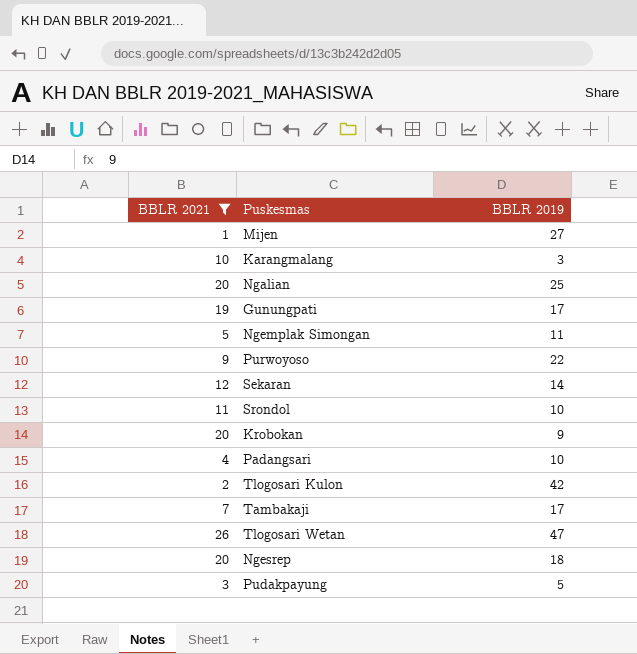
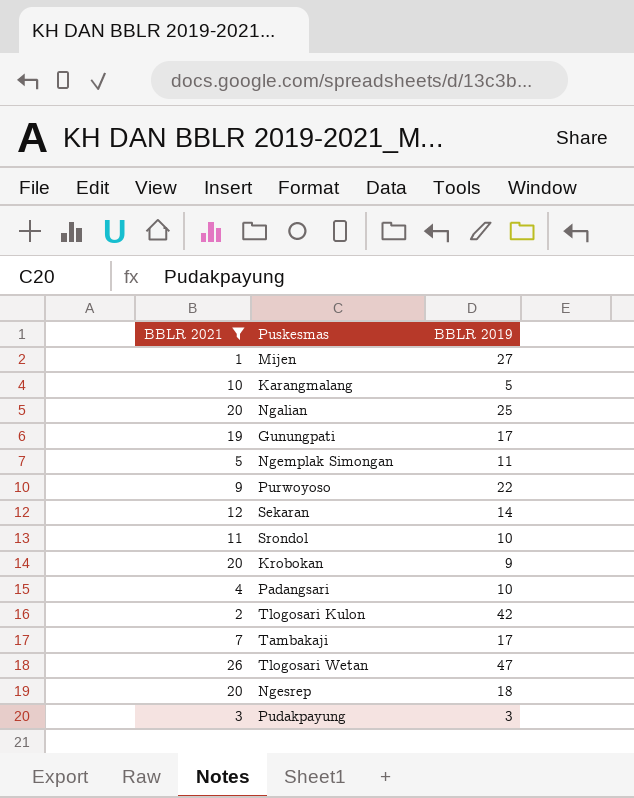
Karangmalang | BBLR 2019: 3 -> 5
Pudakpayung | BBLR 2019: 5 -> 3

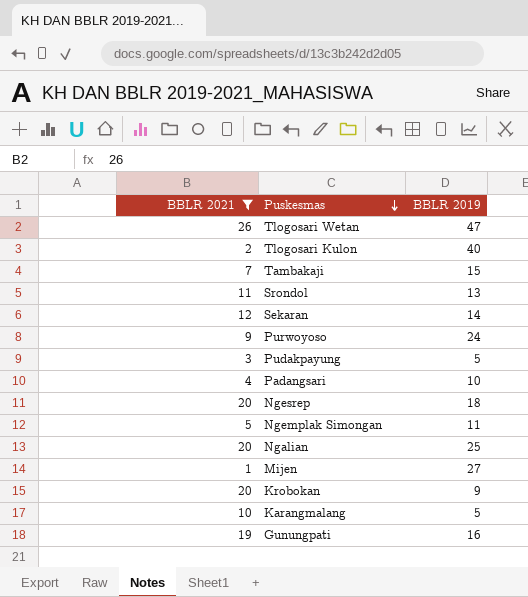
row order: none -> Puskesmas descending
Tlogosari Kulon | BBLR 2019: 42 -> 40
Tambakaji | BBLR 2019: 17 -> 15
Srondol | BBLR 2019: 10 -> 13
Purwoyoso | BBLR 2019: 22 -> 24
Pudakpayung | BBLR 2019: 3 -> 5
Gunungpati | BBLR 2019: 17 -> 16

